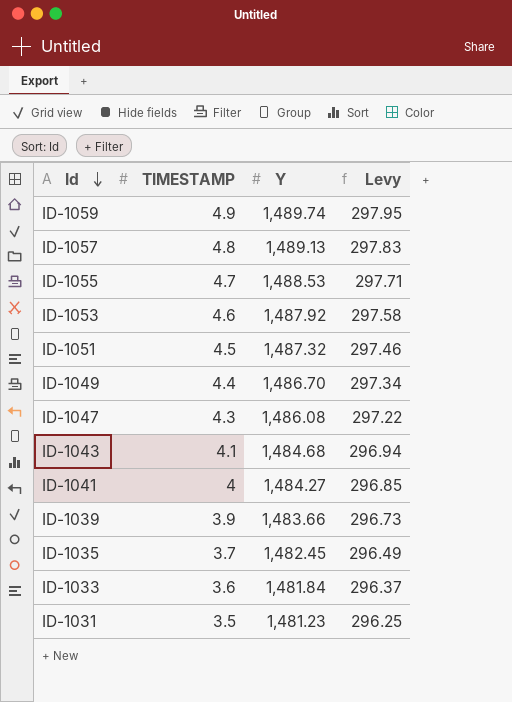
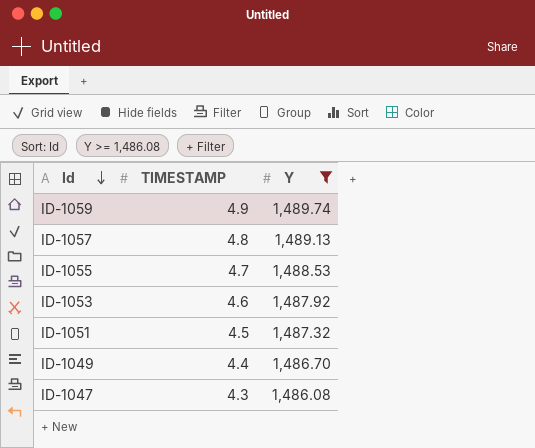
filter: none -> Y >= 1,486.08
column Levy | formula: [Y] * 0.2 -> none

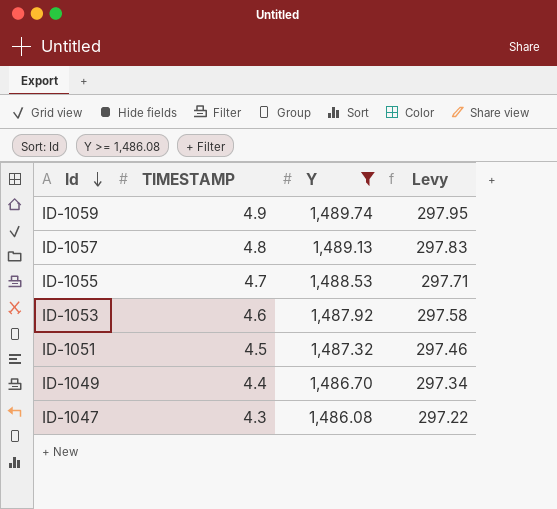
column Levy | formula: none -> [Y] * 0.2

